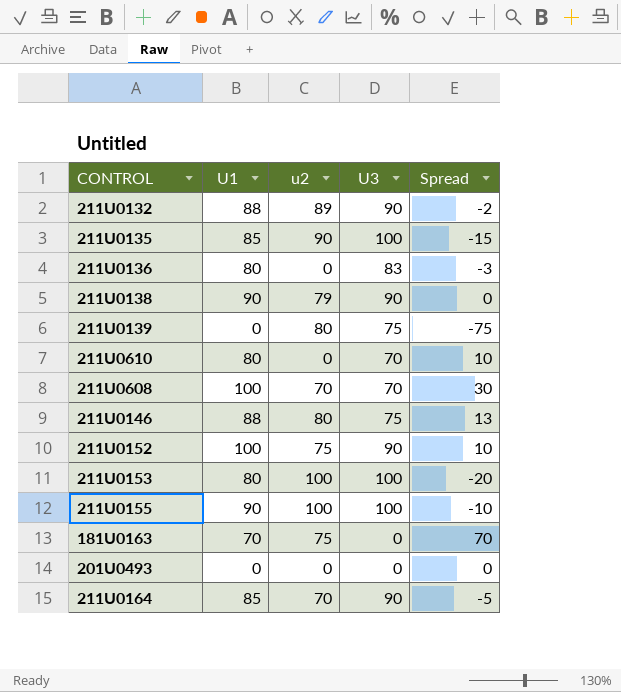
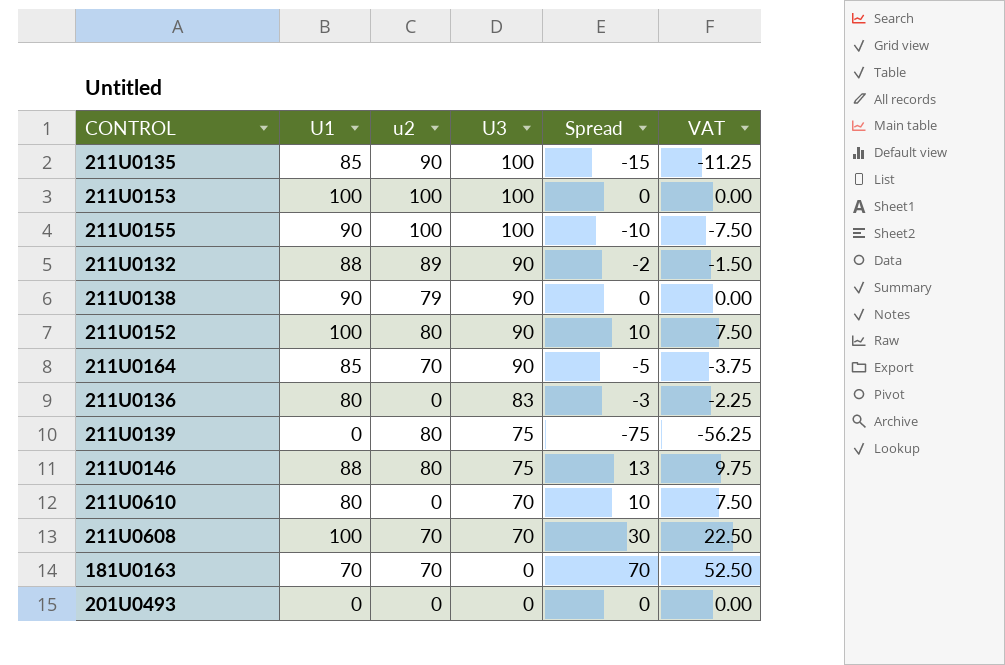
row order: none -> U3 descending
column VAT | formula: none -> [Spread] * 0.75
211U0153 | U1: 80 -> 100
211U0153 | Spread: -20 -> 0
211U0152 | u2: 75 -> 80
181U0163 | u2: 75 -> 70

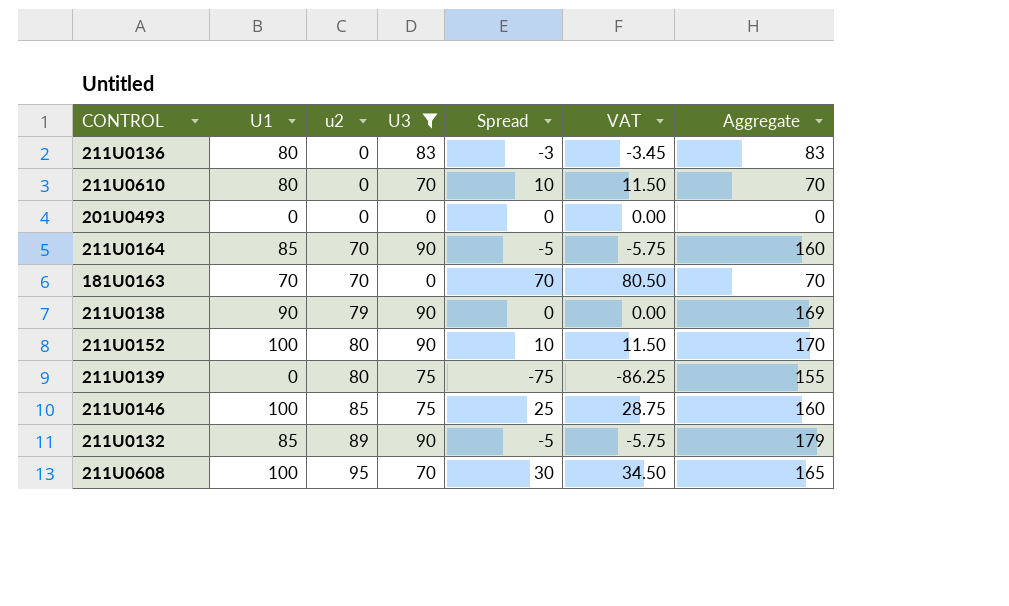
filter: none -> U3 != 100
row order: U3 descending -> u2 ascending
column VAT | formula: [Spread] * 0.75 -> [Spread] * 1.15
column Aggregate | formula: none -> [u2] + [U3]
211U0146 | U1: 88 -> 100
211U0146 | u2: 80 -> 85
211U0146 | Spread: 13 -> 25
211U0132 | U1: 88 -> 85
211U0132 | Spread: -2 -> -5
211U0608 | u2: 70 -> 95

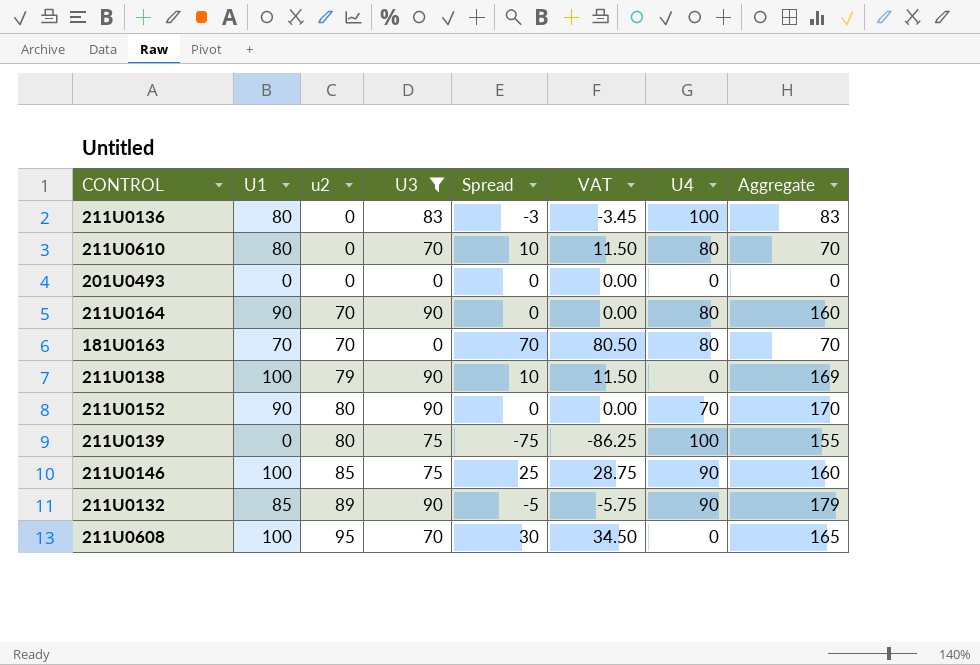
column U4 | position: none -> 7
211U0164 | U1: 85 -> 90
211U0164 | Spread: -5 -> 0
211U0164 | VAT: -5.75 -> 0.00
211U0138 | U1: 90 -> 100
211U0138 | Spread: 0 -> 10
211U0138 | VAT: 0.00 -> 11.50
211U0152 | U1: 100 -> 90
211U0152 | Spread: 10 -> 0
211U0152 | VAT: 11.50 -> 0.00

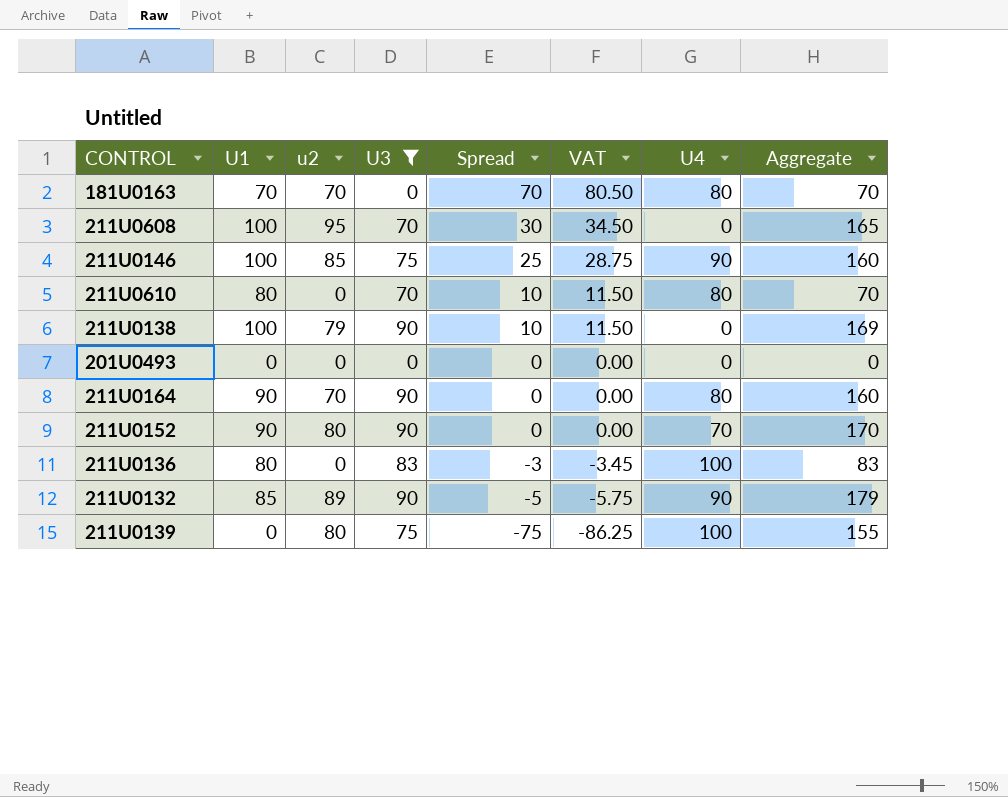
row order: u2 ascending -> Spread descending

